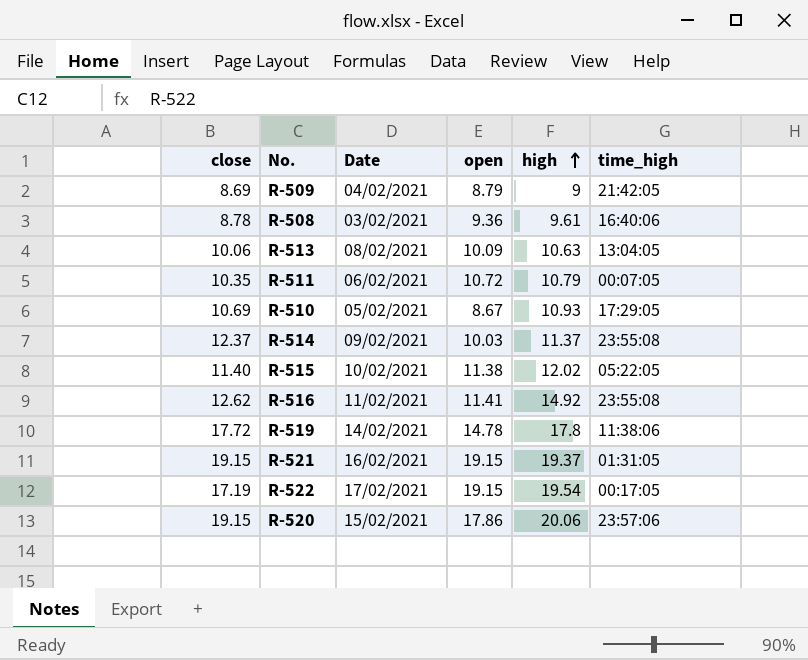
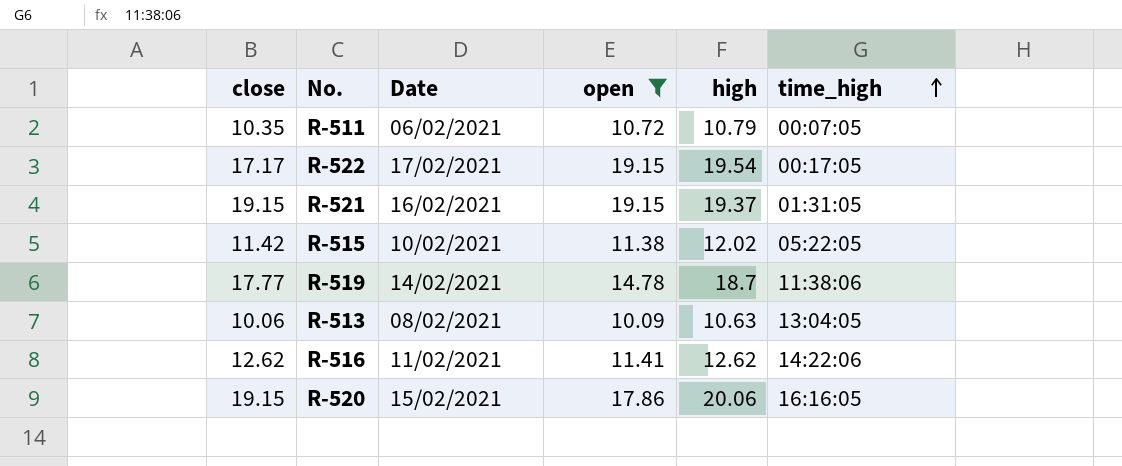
filter: none -> open >= 10.09
row order: high ascending -> time_high ascending
R-522 | close: 17.19 -> 17.17
R-515 | close: 11.40 -> 11.42
R-519 | close: 17.72 -> 17.77
R-519 | high: 17.8 -> 18.7
R-516 | high: 14.92 -> 12.62
R-516 | time_high: 23:55:08 -> 14:22:06
R-520 | time_high: 23:57:06 -> 16:16:05

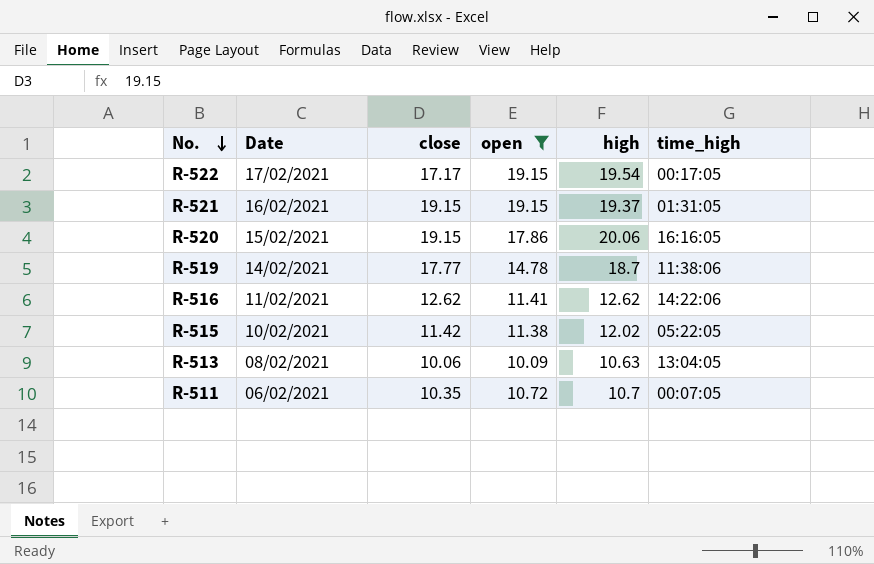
row order: time_high ascending -> No. descending
column close | position: 1 -> 3
R-511 | high: 10.79 -> 10.7

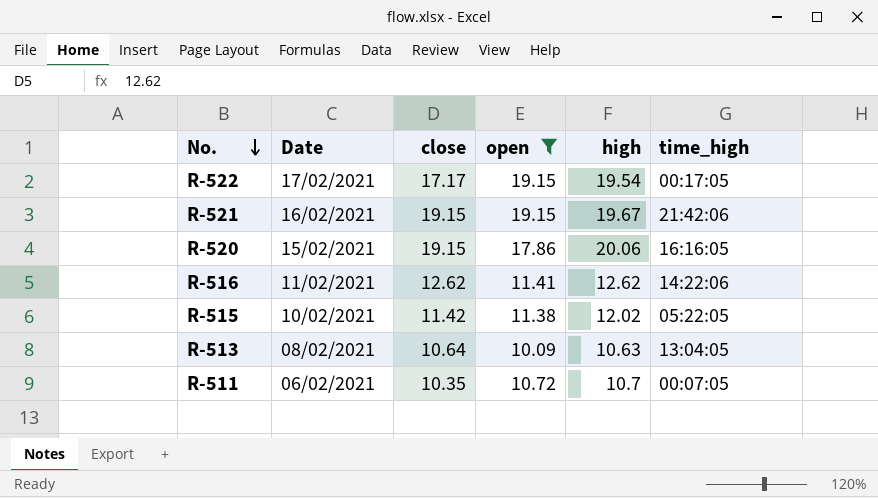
row R-519: 14/02/2021 | 17.77 | 14.78 | 18.7 | 11:38:06 -> none
R-521 | high: 19.37 -> 19.67
R-521 | time_high: 01:31:05 -> 21:42:06
R-513 | close: 10.06 -> 10.64

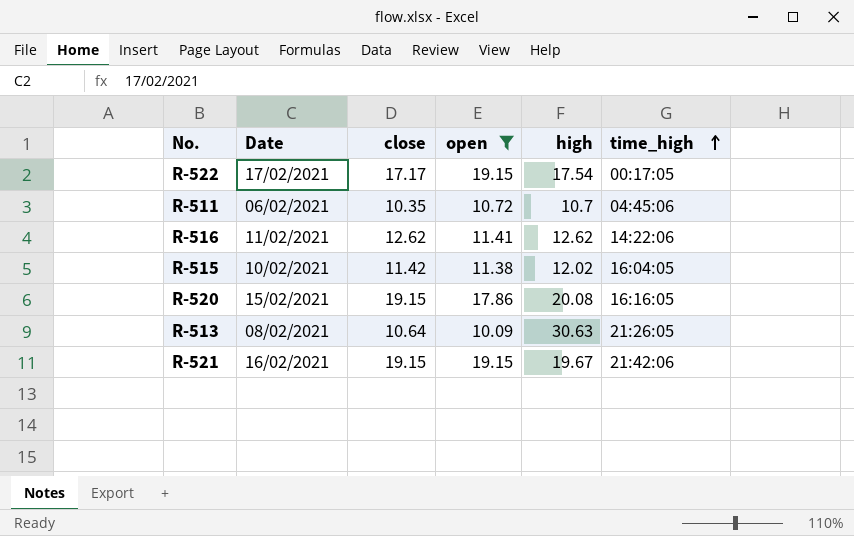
row order: No. descending -> time_high ascending
R-522 | high: 19.54 -> 17.54
R-511 | time_high: 00:07:05 -> 04:45:06
R-515 | time_high: 05:22:05 -> 16:04:05
R-520 | high: 20.06 -> 20.08
R-513 | high: 10.63 -> 30.63
R-513 | time_high: 13:04:05 -> 21:26:05

